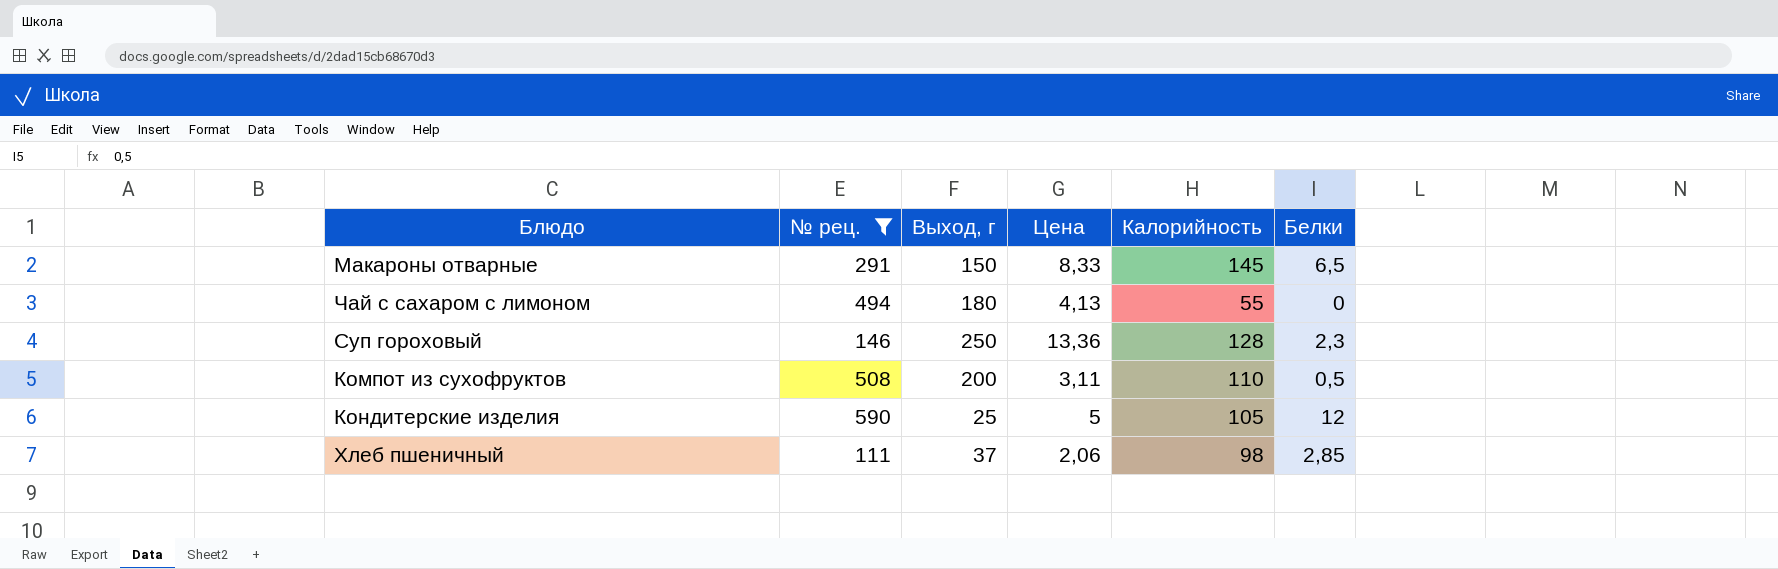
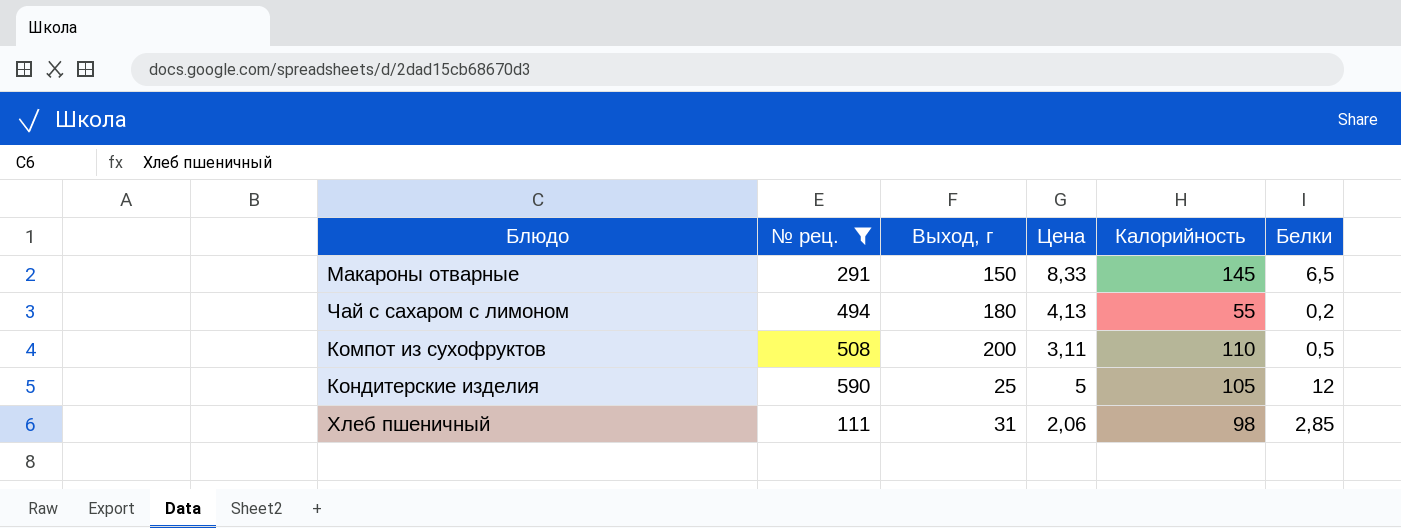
row Суп гороховый: 146 | 250 | 13,36 | 128 | 2,3 -> none
Чай с сахаром с лимоном | Белки: 0 -> 0,2
Хлеб пшеничный | Выход, г: 37 -> 31

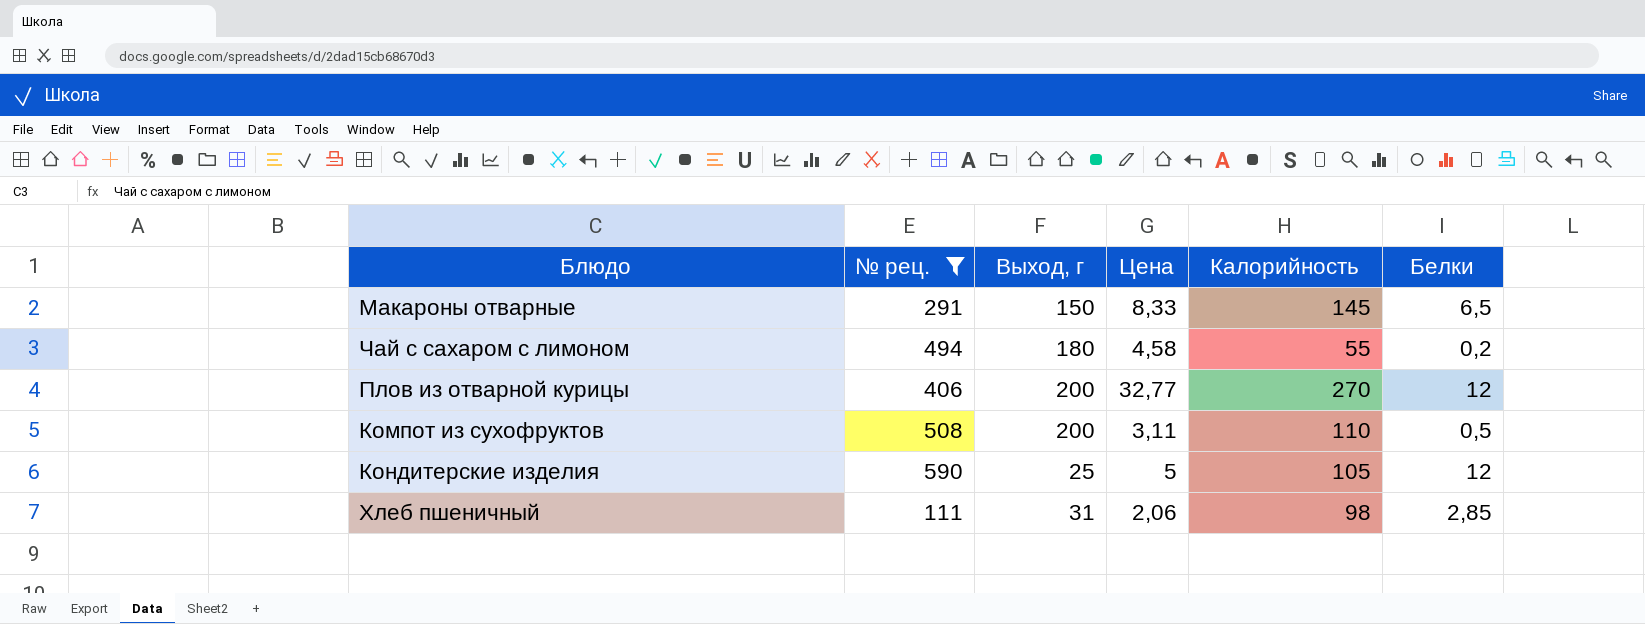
Чай с сахаром с лимоном | Цена: 4,13 -> 4,58
row Плов из отварной курицы: none -> 406 | 200 | 32,77 | 270 | 12

